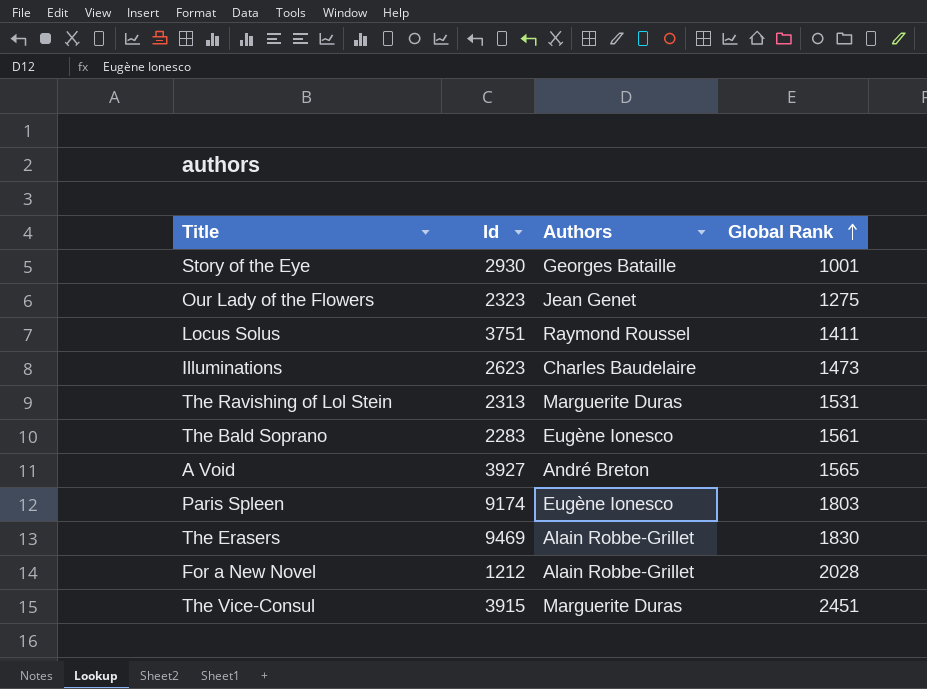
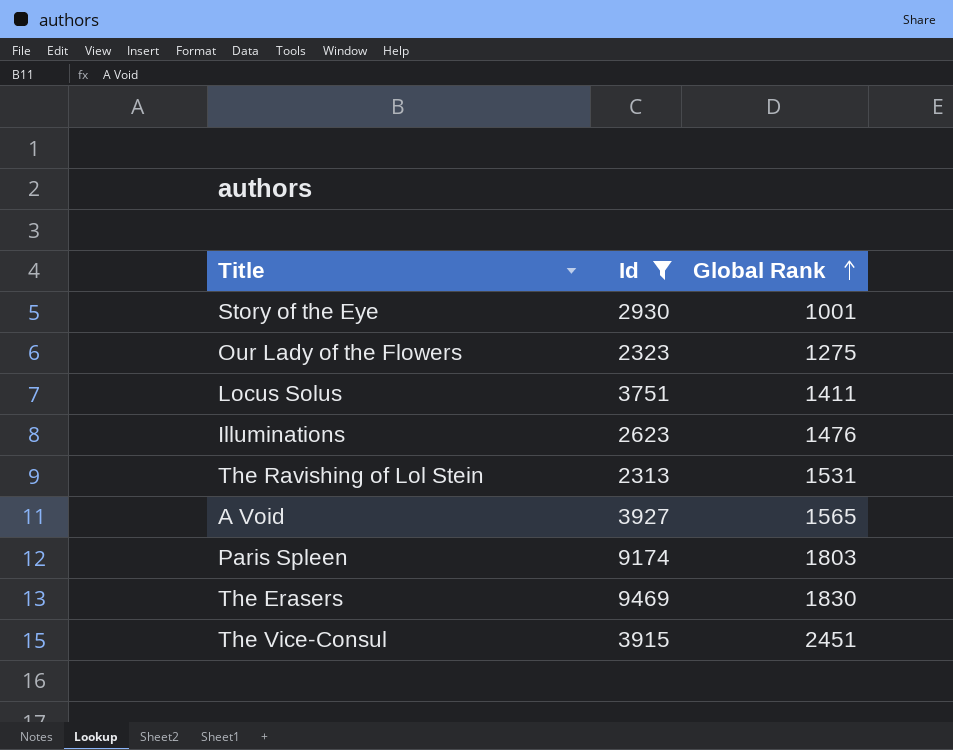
filter: none -> Id >= 2313
column Authors | position: 3 -> none
Illuminations | Global Rank: 1473 -> 1476

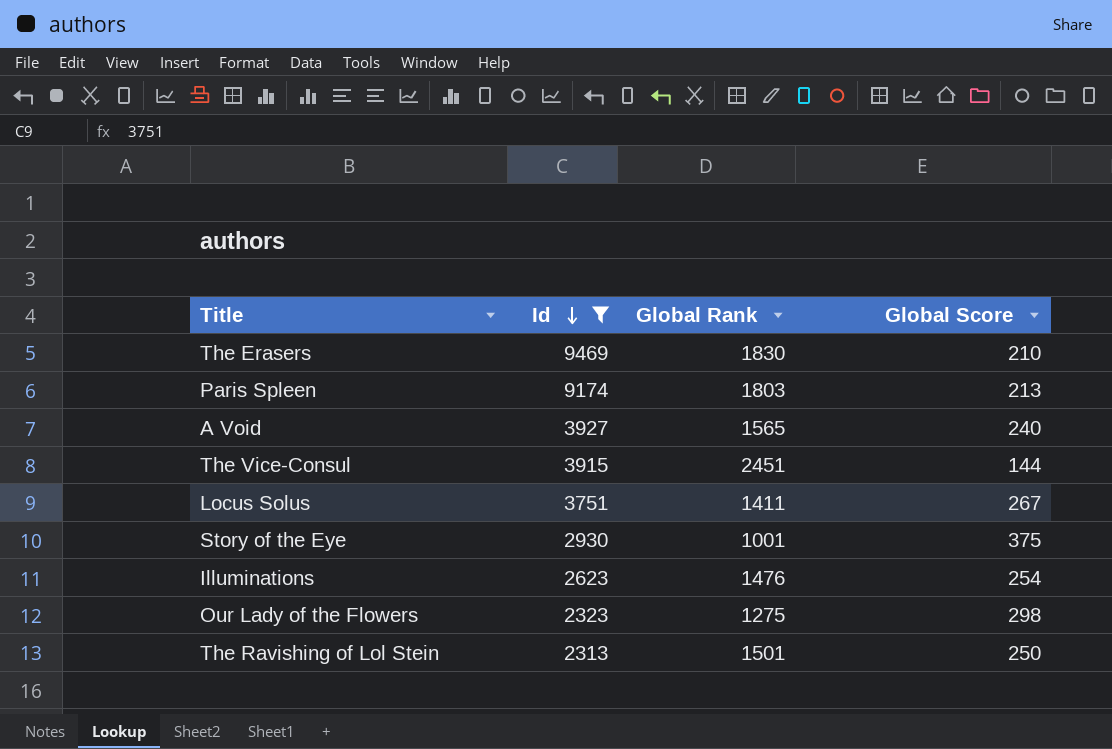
row order: Global Rank ascending -> Id descending
column Global Score | position: none -> 4
The Ravishing of Lol Stein | Global Rank: 1531 -> 1501

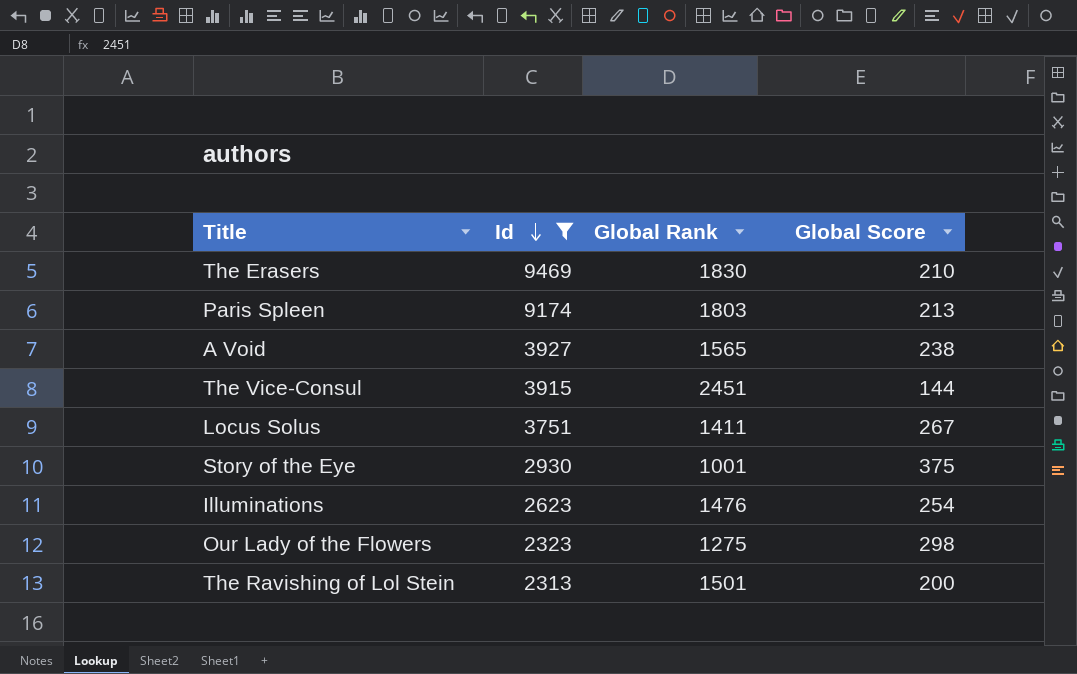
A Void | Global Score: 240 -> 238
The Ravishing of Lol Stein | Global Score: 250 -> 200

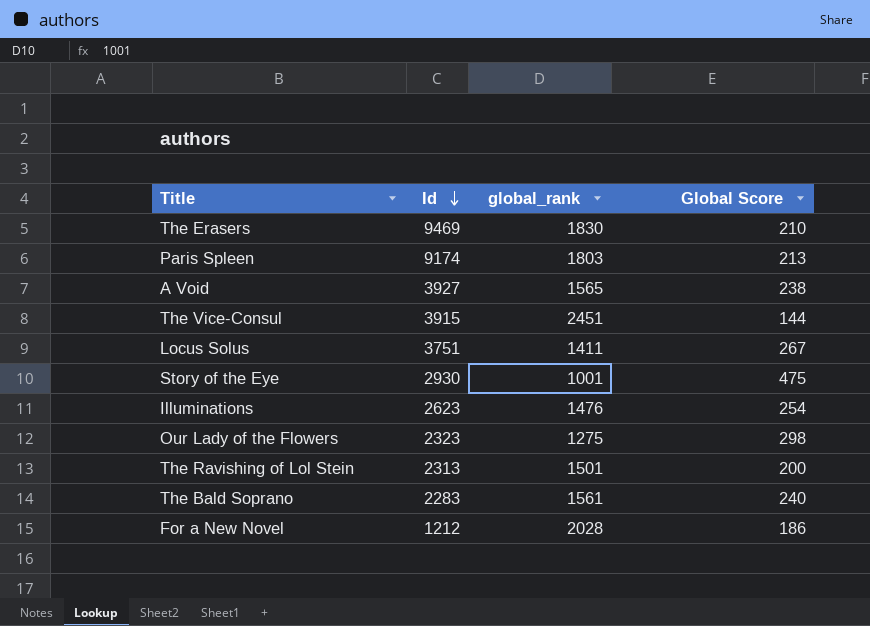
filter: Id >= 2313 -> none
column name: Global Rank -> global_rank
Story of the Eye | Global Score: 375 -> 475

